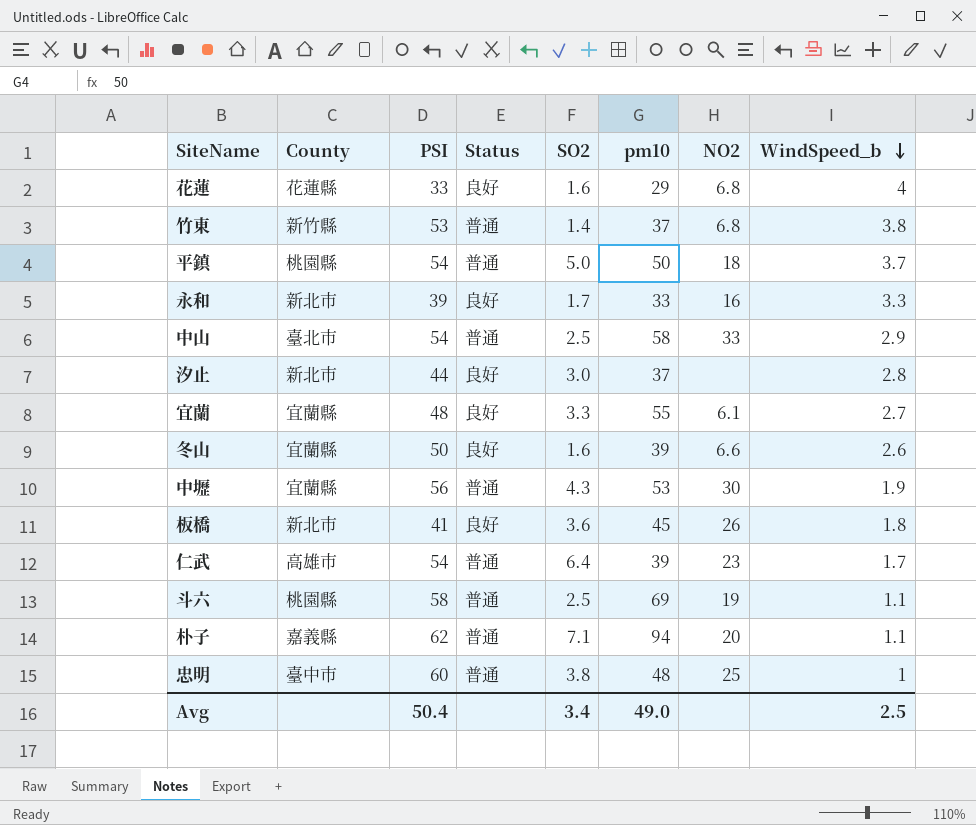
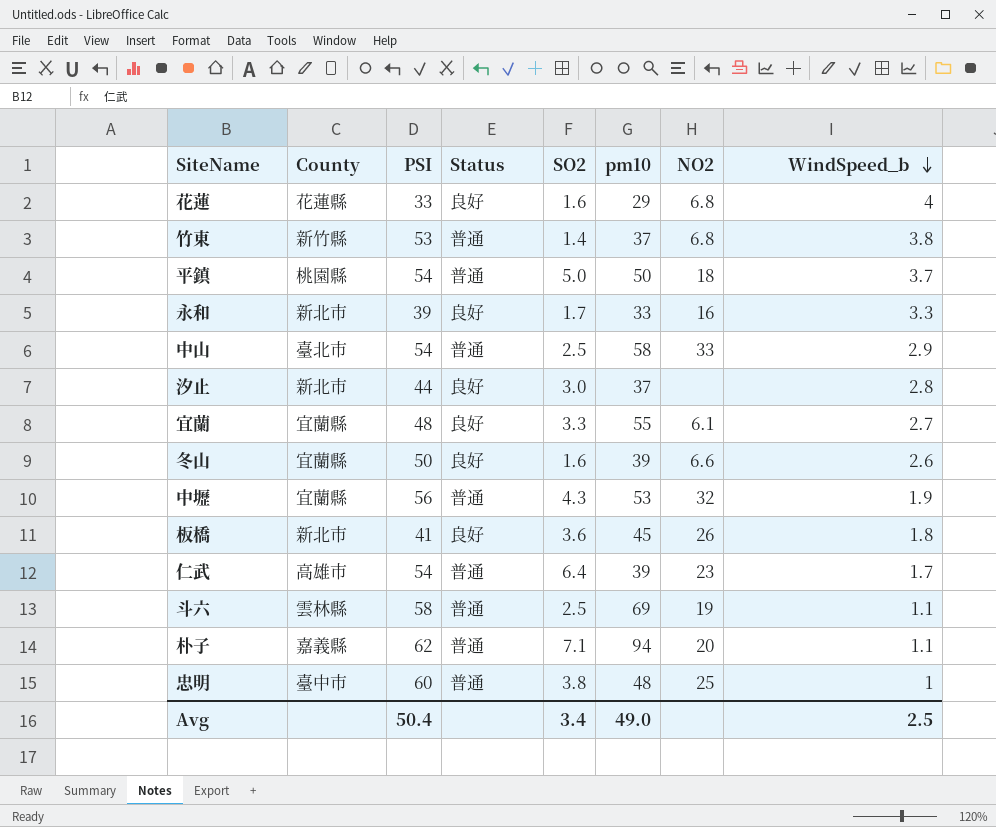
中壢 | NO2: 30 -> 32
斗六 | County: 桃園縣 -> 雲林縣

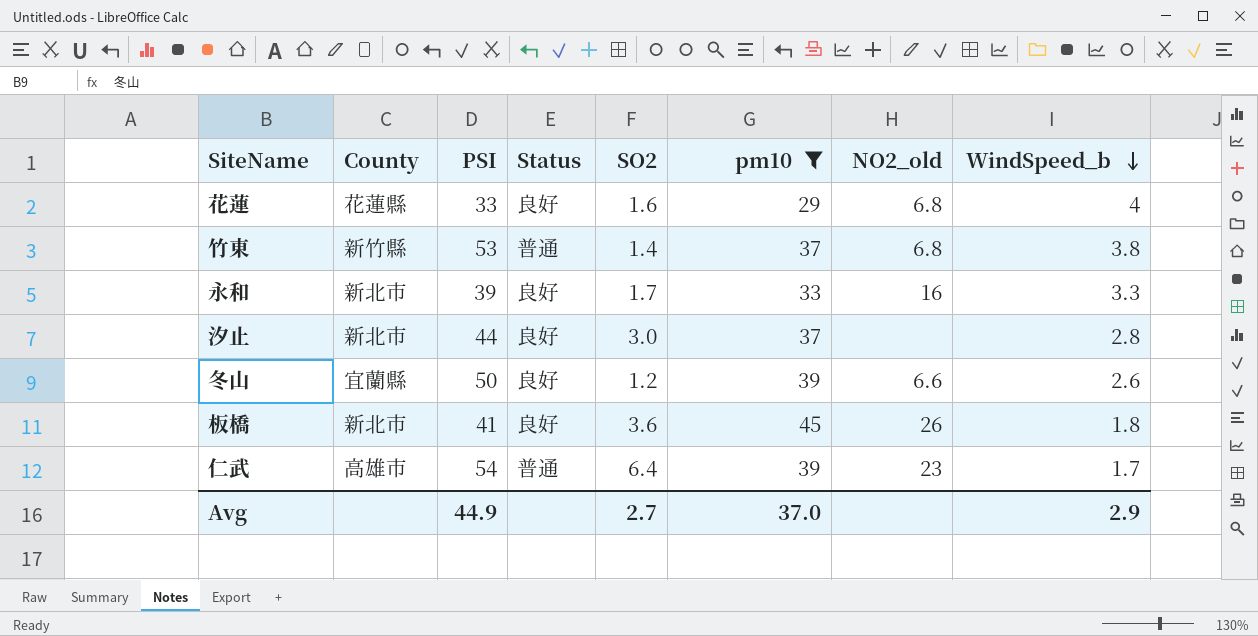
filter: none -> pm10 <= 45
column name: NO2 -> NO2_old
冬山 | SO2: 1.6 -> 1.2
Avg | PSI: 50.4 -> 44.9
Avg | SO2: 3.4 -> 2.7
Avg | pm10: 49.0 -> 37.0
Avg | WindSpeed_b: 2.5 -> 2.9

